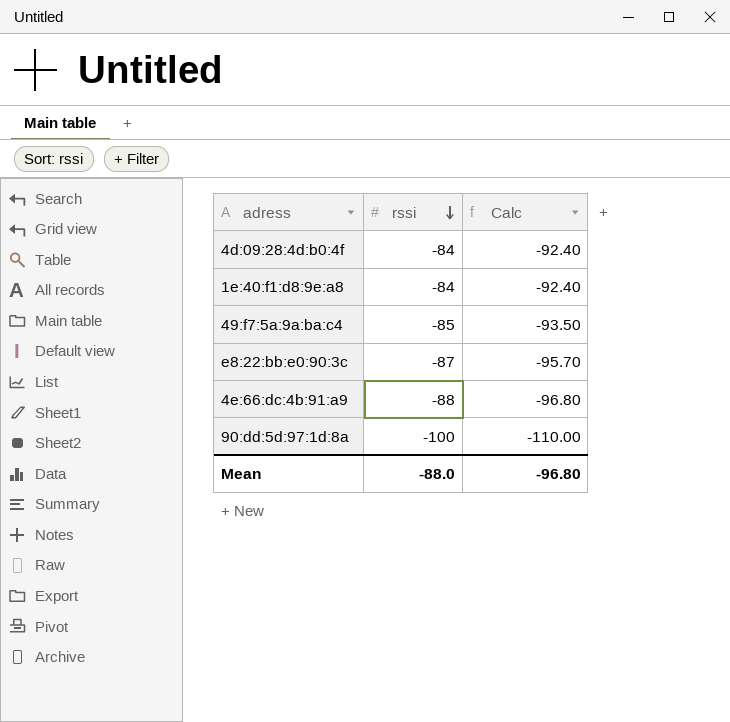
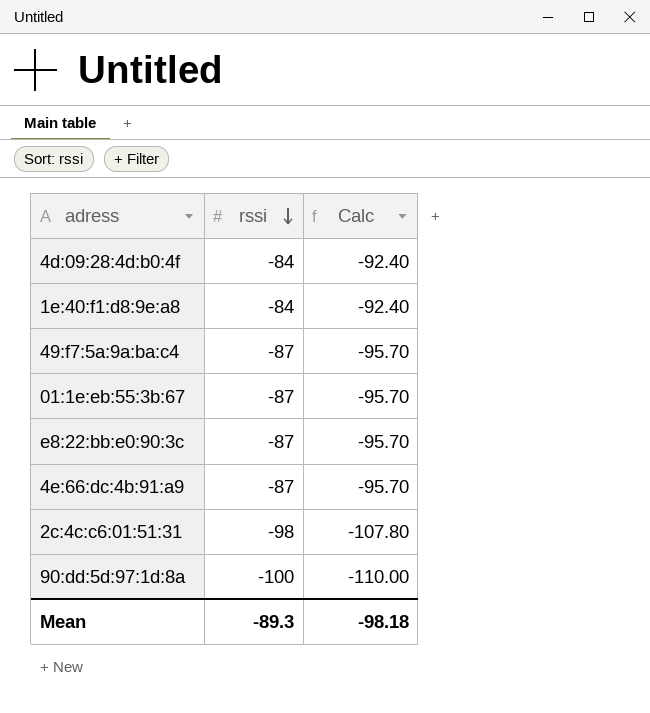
49:f7:5a:9a:ba:c4 | rssi: -85 -> -87
49:f7:5a:9a:ba:c4 | Calc: -93.50 -> -95.70
row 01:1e:eb:55:3b:67: none -> -87 | -95.70
4e:66:dc:4b:91:a9 | rssi: -88 -> -87
4e:66:dc:4b:91:a9 | Calc: -96.80 -> -95.70
row 2c:4c:c6:01:51:31: none -> -98 | -107.80
Mean | rssi: -88.0 -> -89.3
Mean | Calc: -96.80 -> -98.18

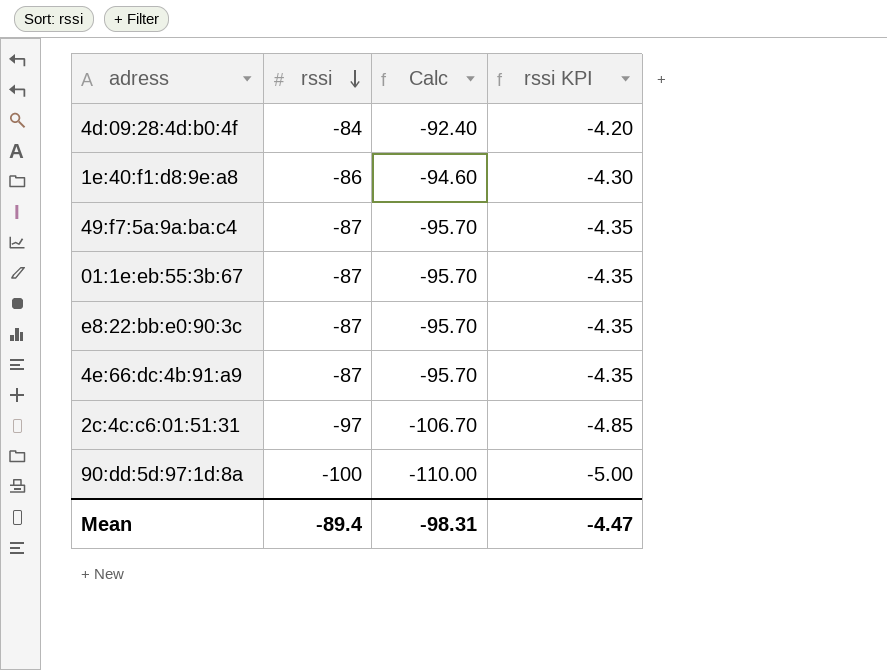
column rssi KPI | formula: none -> [rssi] * 0.05
1e:40:f1:d8:9e:a8 | rssi: -84 -> -86
1e:40:f1:d8:9e:a8 | Calc: -92.40 -> -94.60
2c:4c:c6:01:51:31 | rssi: -98 -> -97
2c:4c:c6:01:51:31 | Calc: -107.80 -> -106.70
Mean | rssi: -89.3 -> -89.4
Mean | Calc: -98.18 -> -98.31

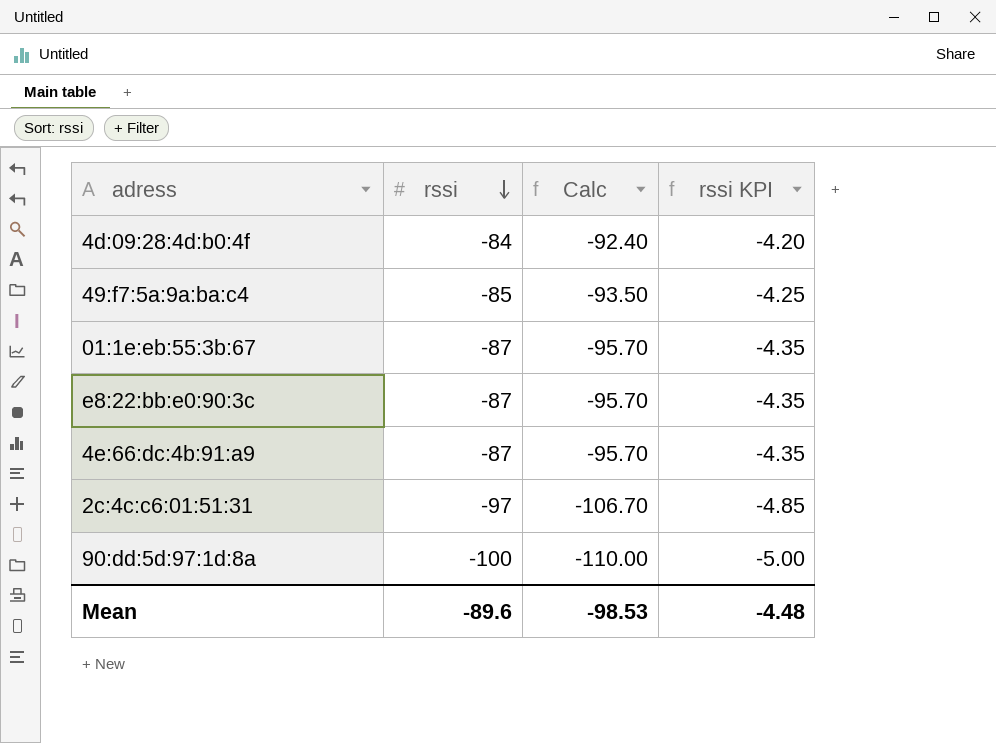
row 1e:40:f1:d8:9e:a8: -86 | -94.60 | -4.30 -> none
49:f7:5a:9a:ba:c4 | rssi: -87 -> -85
49:f7:5a:9a:ba:c4 | Calc: -95.70 -> -93.50
49:f7:5a:9a:ba:c4 | rssi KPI: -4.35 -> -4.25
Mean | rssi: -89.4 -> -89.6
Mean | Calc: -98.31 -> -98.53
Mean | rssi KPI: -4.47 -> -4.48

